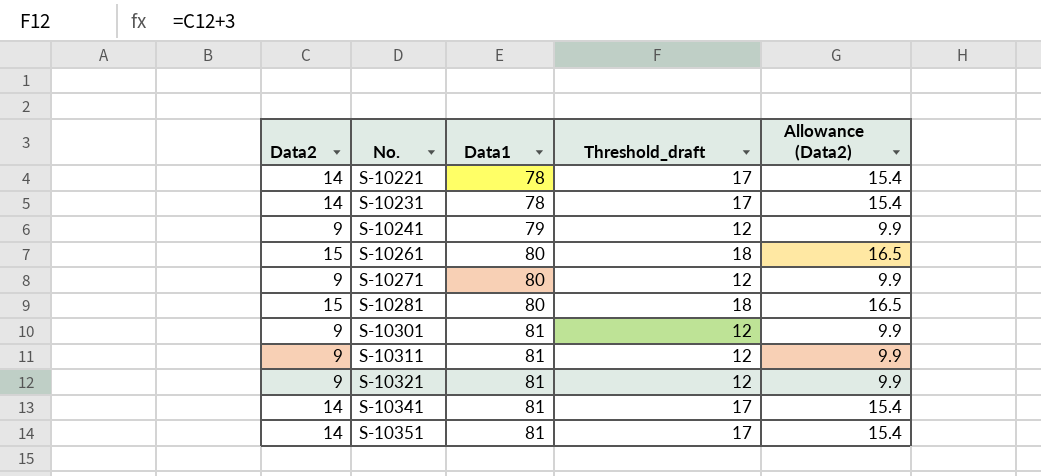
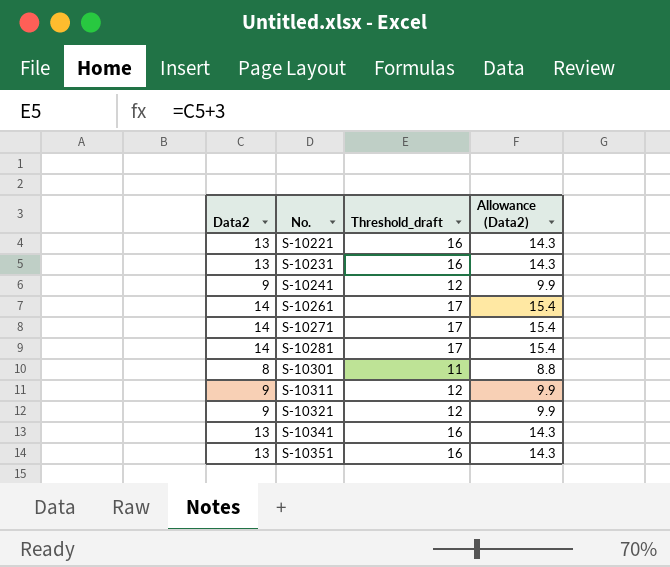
column Data1 | position: 3 -> none
S-10221 | Data2: 14 -> 13
S-10221 | Threshold_draft: 17 -> 16
S-10221 | Allowance (Data2): 15.4 -> 14.3
S-10231 | Data2: 14 -> 13
S-10231 | Threshold_draft: 17 -> 16
S-10231 | Allowance (Data2): 15.4 -> 14.3
S-10261 | Data2: 15 -> 14
S-10261 | Threshold_draft: 18 -> 17
S-10261 | Allowance (Data2): 16.5 -> 15.4
S-10271 | Data2: 9 -> 14
S-10271 | Threshold_draft: 12 -> 17
S-10271 | Allowance (Data2): 9.9 -> 15.4
S-10281 | Data2: 15 -> 14
S-10281 | Threshold_draft: 18 -> 17
S-10281 | Allowance (Data2): 16.5 -> 15.4
S-10301 | Data2: 9 -> 8
S-10301 | Threshold_draft: 12 -> 11
S-10301 | Allowance (Data2): 9.9 -> 8.8
S-10341 | Data2: 14 -> 13
S-10341 | Threshold_draft: 17 -> 16
S-10341 | Allowance (Data2): 15.4 -> 14.3
S-10351 | Data2: 14 -> 13
S-10351 | Threshold_draft: 17 -> 16
S-10351 | Allowance (Data2): 15.4 -> 14.3

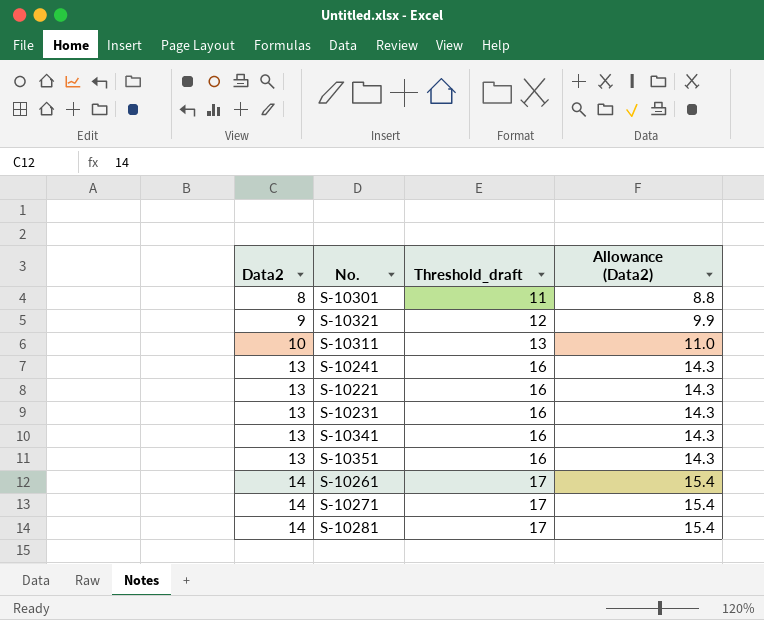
row order: No. ascending -> Data2 ascending
S-10311 | Data2: 9 -> 10
S-10311 | Threshold_draft: 12 -> 13
S-10311 | Allowance (Data2): 9.9 -> 11.0
S-10241 | Data2: 9 -> 13
S-10241 | Threshold_draft: 12 -> 16
S-10241 | Allowance (Data2): 9.9 -> 14.3

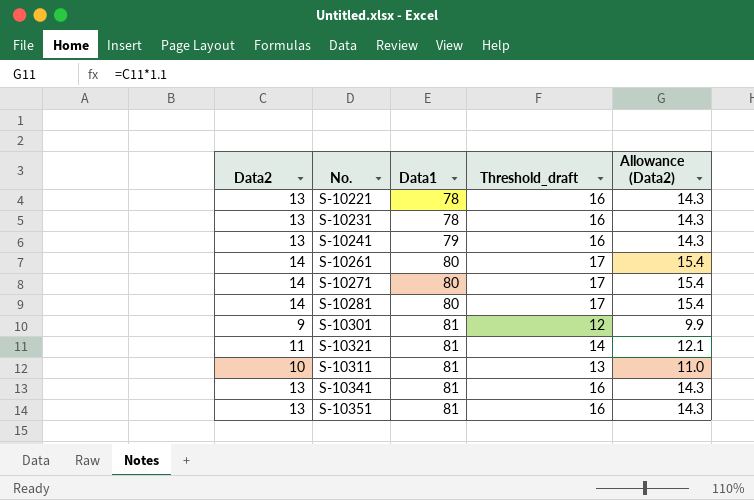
row order: Data2 ascending -> Data1 ascending
column Data1 | position: none -> 3
S-10301 | Data2: 8 -> 9
S-10301 | Threshold_draft: 11 -> 12
S-10301 | Allowance (Data2): 8.8 -> 9.9
S-10321 | Data2: 9 -> 11
S-10321 | Threshold_draft: 12 -> 14
S-10321 | Allowance (Data2): 9.9 -> 12.1

